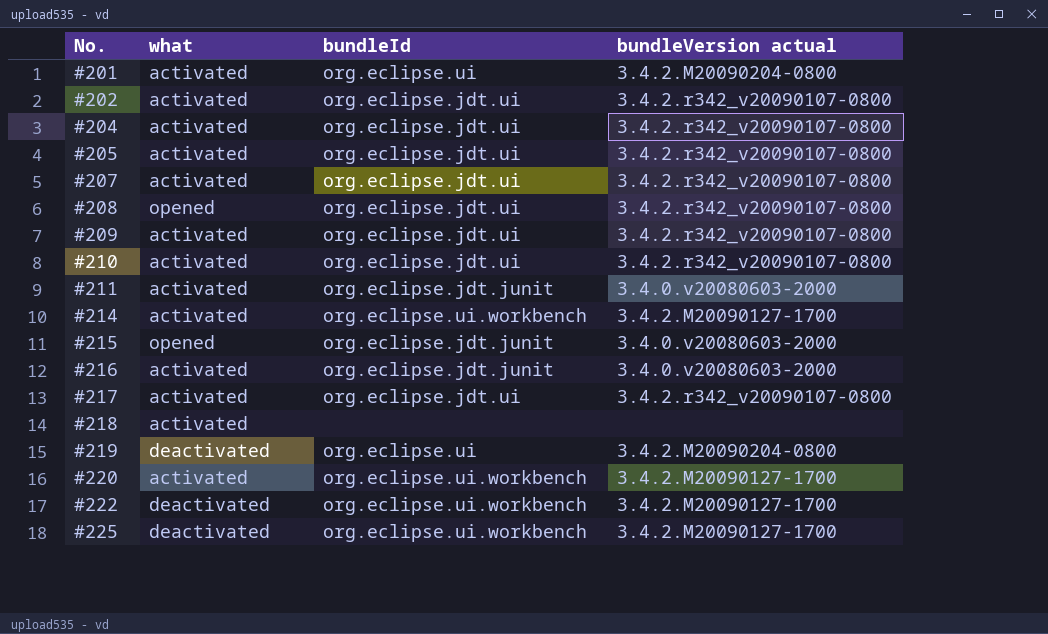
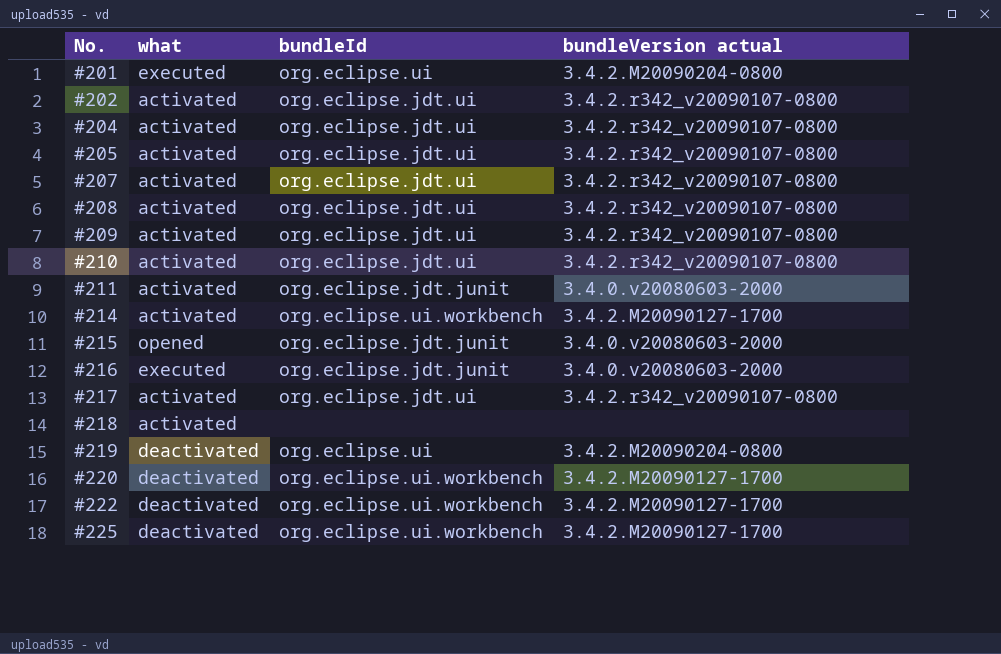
#201 | what: activated -> executed
#208 | what: opened -> activated
#216 | what: activated -> executed
#220 | what: activated -> deactivated

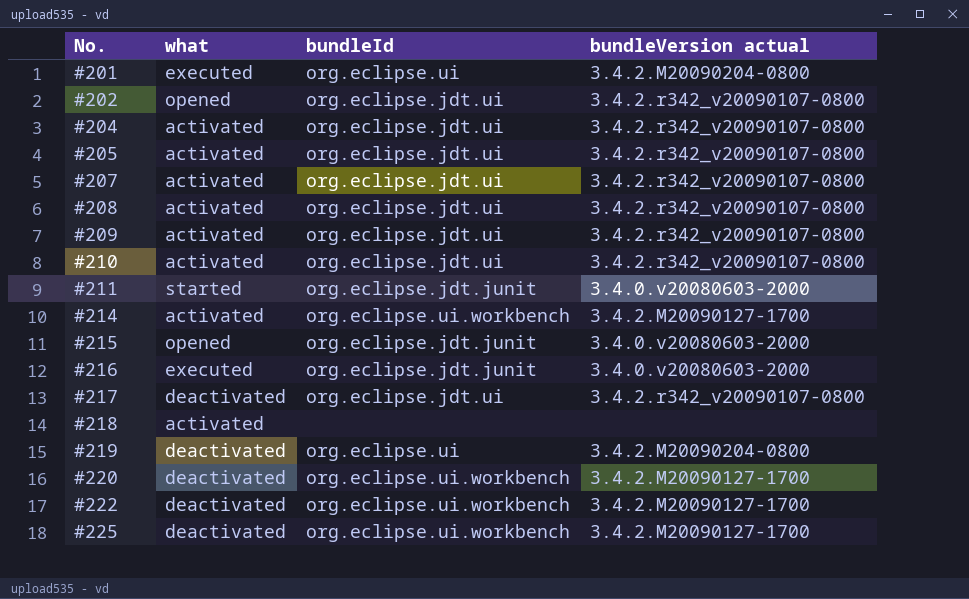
#202 | what: activated -> opened
#211 | what: activated -> started
#217 | what: activated -> deactivated

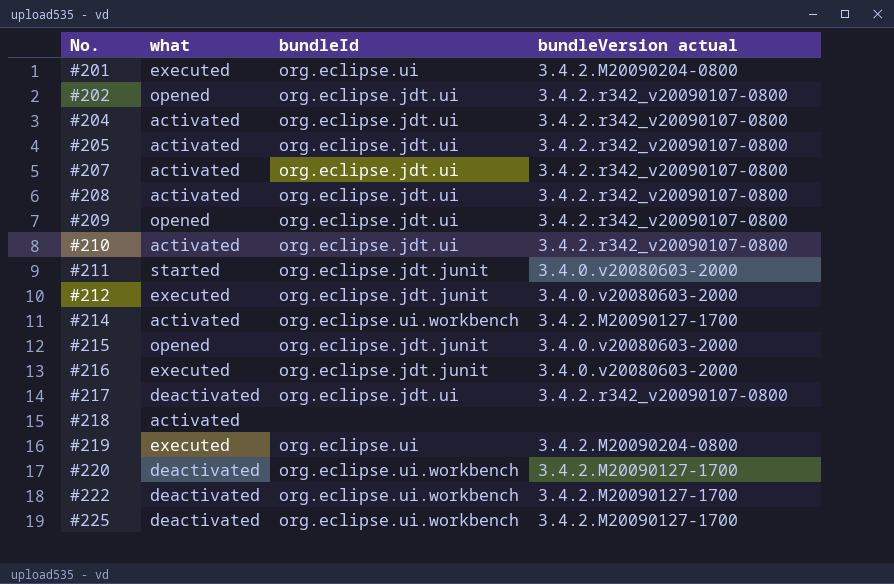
#209 | what: activated -> opened
row #212: none -> executed | org.eclipse.jdt.junit | 3.4.0.v20080603-2000
#219 | what: deactivated -> executed

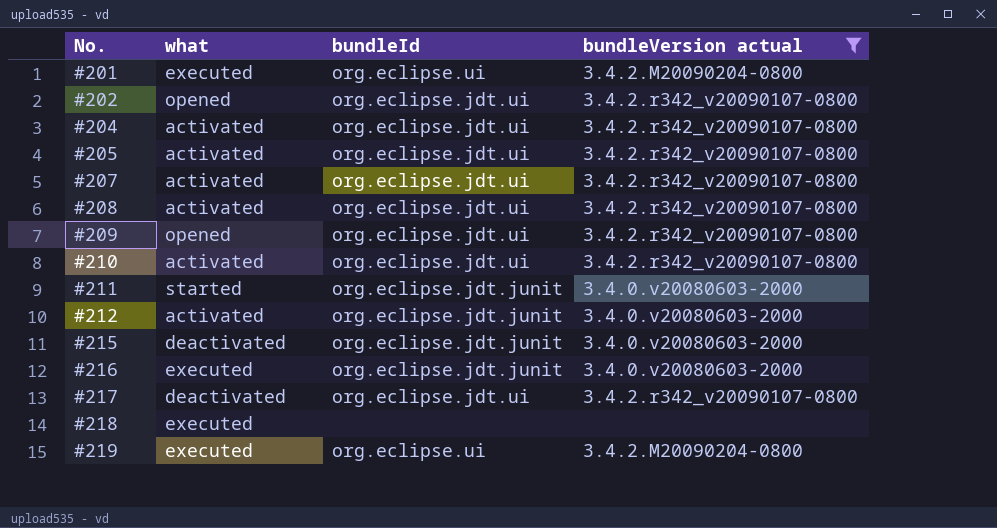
filter: none -> bundleVersion actual != 3.4.2.M20090127-1700
#212 | what: executed -> activated
#215 | what: opened -> deactivated
#218 | what: activated -> executed

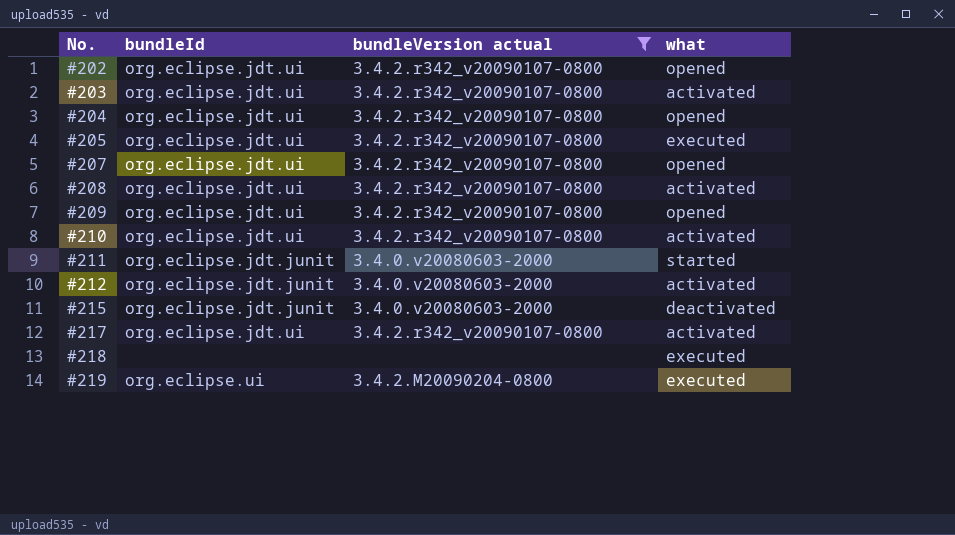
column what | position: 2 -> 4
row #201: executed | org.eclipse.ui | 3.4.2.M20090204-0800 -> none
row #216: executed | org.eclipse.jdt.junit | 3.4.0.v20080603-2000 -> none
row #203: none -> org.eclipse.jdt.ui | 3.4.2.r342_v20090107-0800 | activated
#204 | what: activated -> opened
#205 | what: activated -> executed
#207 | what: activated -> opened
#217 | what: deactivated -> activated

